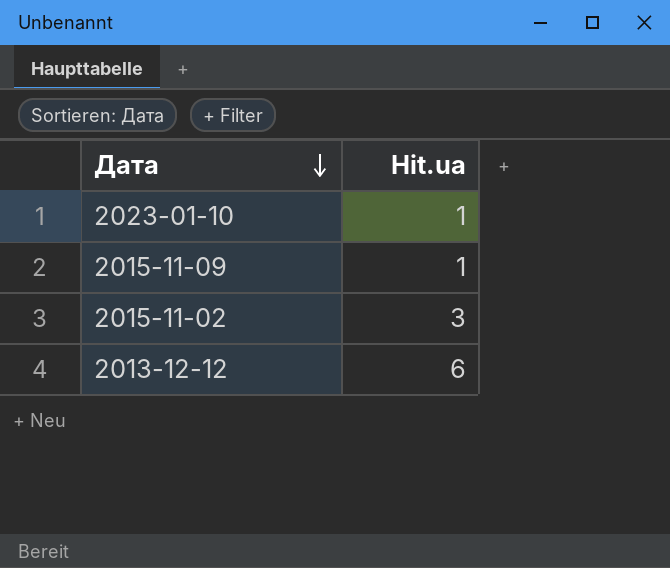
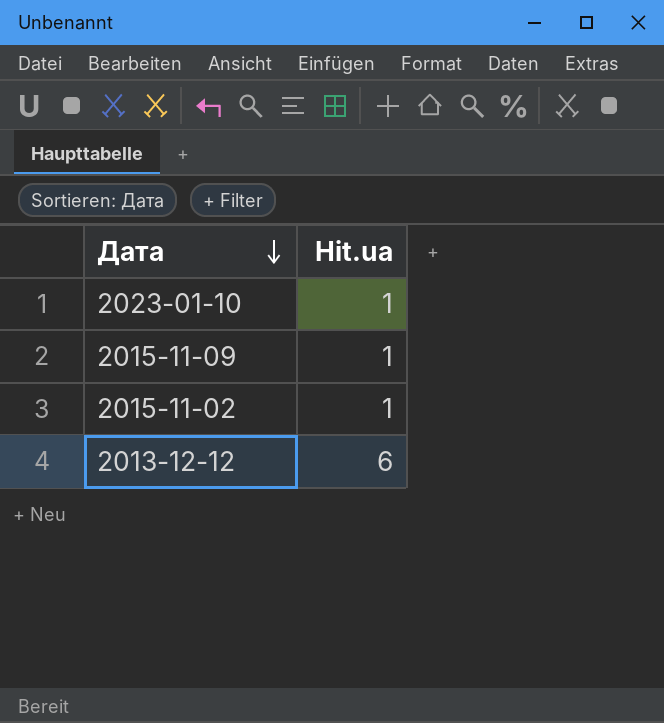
2015-11-02 | Hit.ua: 3 -> 1

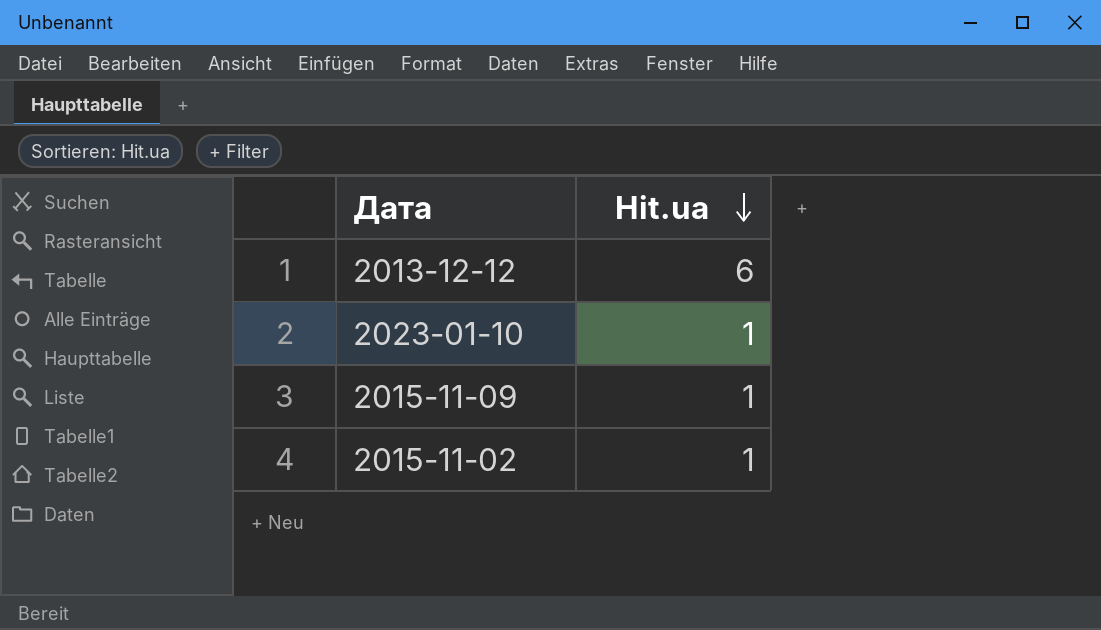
row order: Дата descending -> Hit.ua descending

